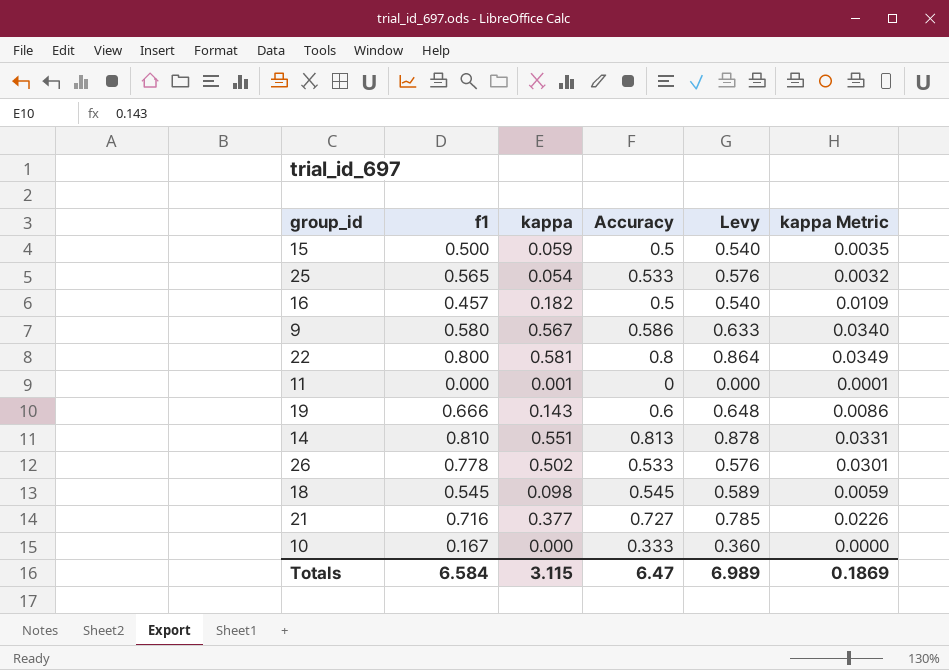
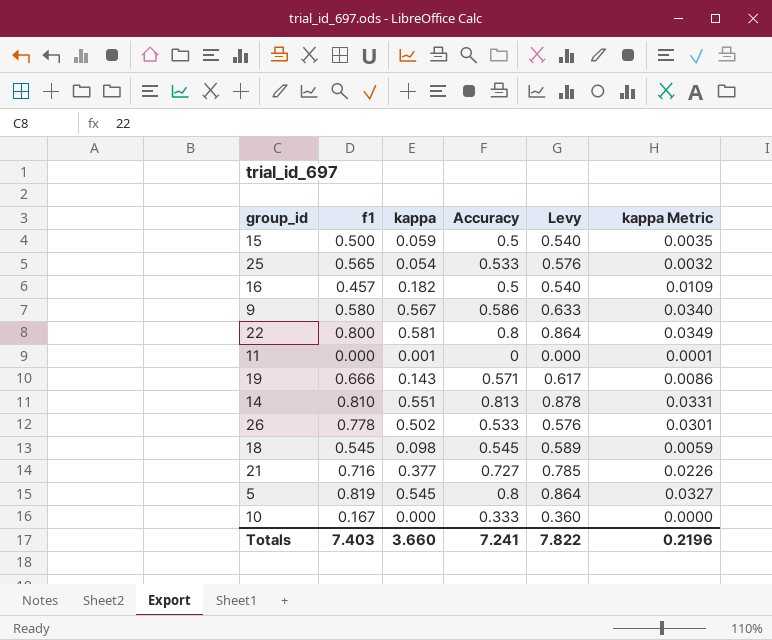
19 | Accuracy: 0.6 -> 0.571
19 | Levy: 0.648 -> 0.617
row 5: none -> 0.819 | 0.545 | 0.8 | 0.864 | 0.0327
Totals | f1: 6.584 -> 7.403
Totals | kappa: 3.115 -> 3.660
Totals | Accuracy: 6.47 -> 7.241
Totals | Levy: 6.989 -> 7.822
Totals | kappa Metric: 0.1869 -> 0.2196

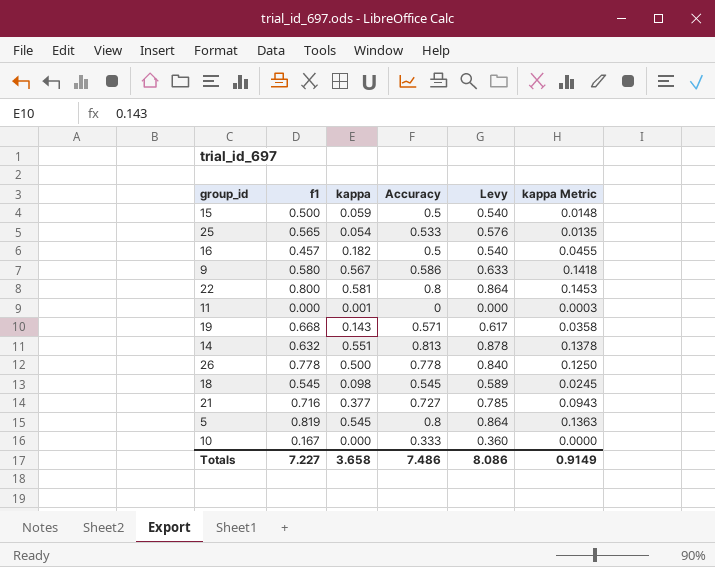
column kappa Metric | formula: [kappa] * 0.06 -> [kappa] * 0.25
19 | f1: 0.666 -> 0.668
14 | f1: 0.810 -> 0.632
26 | kappa: 0.502 -> 0.500
26 | Accuracy: 0.533 -> 0.778
26 | Levy: 0.576 -> 0.840
Totals | f1: 7.403 -> 7.227
Totals | kappa: 3.660 -> 3.658
Totals | Accuracy: 7.241 -> 7.486
Totals | Levy: 7.822 -> 8.086
Totals | kappa Metric: 0.2196 -> 0.9149

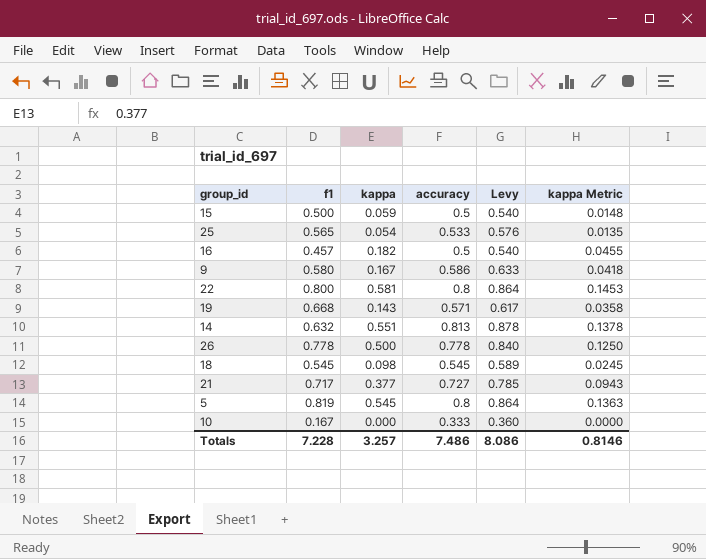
column name: Accuracy -> accuracy
row 11: 0.000 | 0.001 | 0 | 0.000 | 0.0003 -> none
9 | kappa: 0.567 -> 0.167
9 | kappa Metric: 0.1418 -> 0.0418
21 | f1: 0.716 -> 0.717
Totals | f1: 7.227 -> 7.228
Totals | kappa: 3.658 -> 3.257
Totals | kappa Metric: 0.9149 -> 0.8146

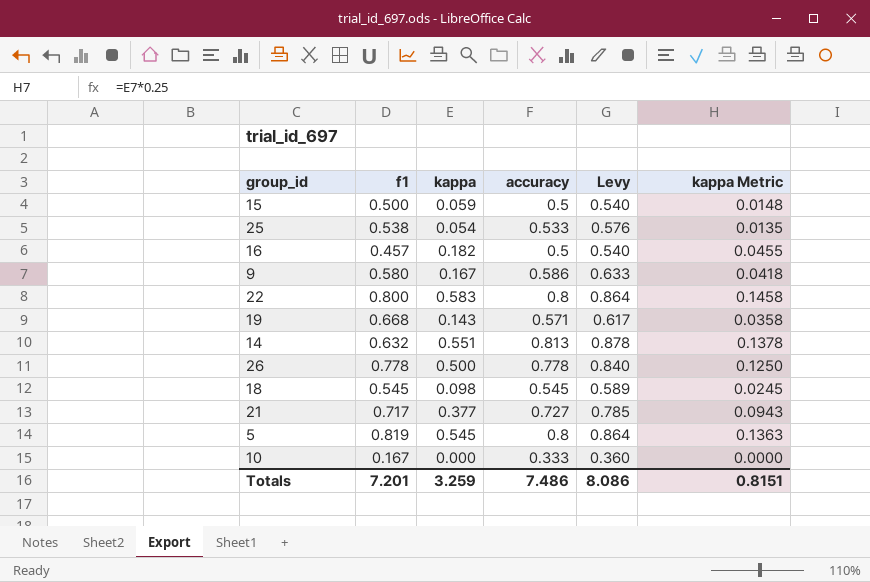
25 | f1: 0.565 -> 0.538
22 | kappa: 0.581 -> 0.583
22 | kappa Metric: 0.1453 -> 0.1458
Totals | f1: 7.228 -> 7.201
Totals | kappa: 3.257 -> 3.259
Totals | kappa Metric: 0.8146 -> 0.8151

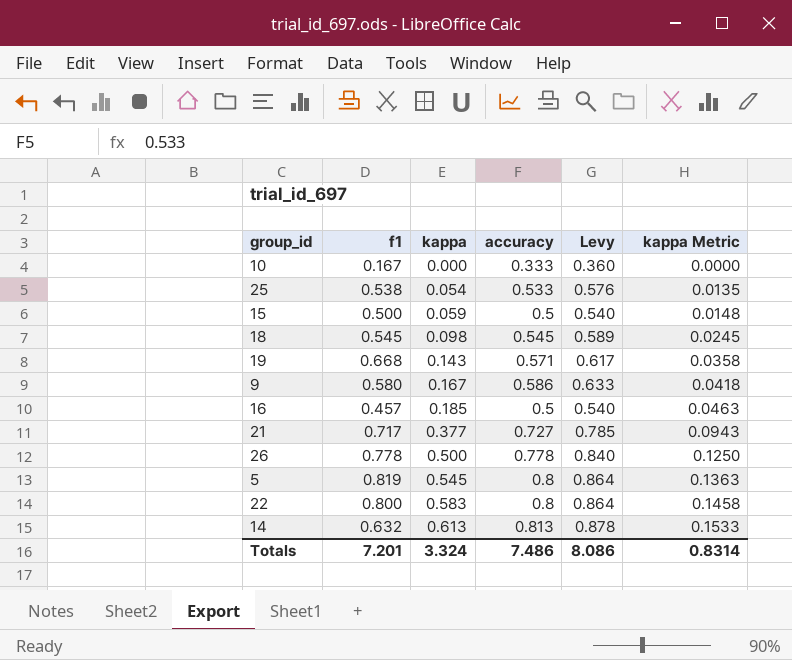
row order: none -> kappa ascending
16 | kappa: 0.182 -> 0.185
16 | kappa Metric: 0.0455 -> 0.0463
14 | kappa: 0.551 -> 0.613
14 | kappa Metric: 0.1378 -> 0.1533
Totals | kappa: 3.259 -> 3.324
Totals | kappa Metric: 0.8151 -> 0.8314

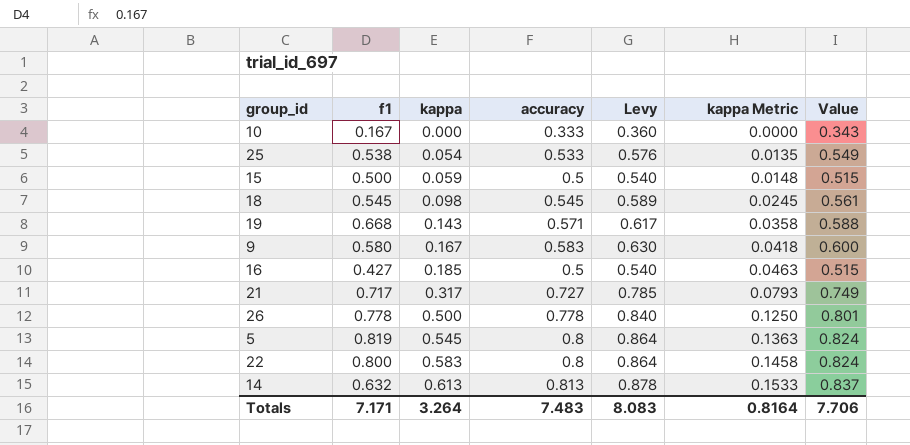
column Value | formula: none -> [accuracy] * 1.03
9 | accuracy: 0.586 -> 0.583
9 | Levy: 0.633 -> 0.630
16 | f1: 0.457 -> 0.427
21 | kappa: 0.377 -> 0.317
21 | kappa Metric: 0.0943 -> 0.0793
Totals | f1: 7.201 -> 7.171
Totals | kappa: 3.324 -> 3.264
Totals | accuracy: 7.486 -> 7.483
Totals | Levy: 8.086 -> 8.083
Totals | kappa Metric: 0.8314 -> 0.8164

